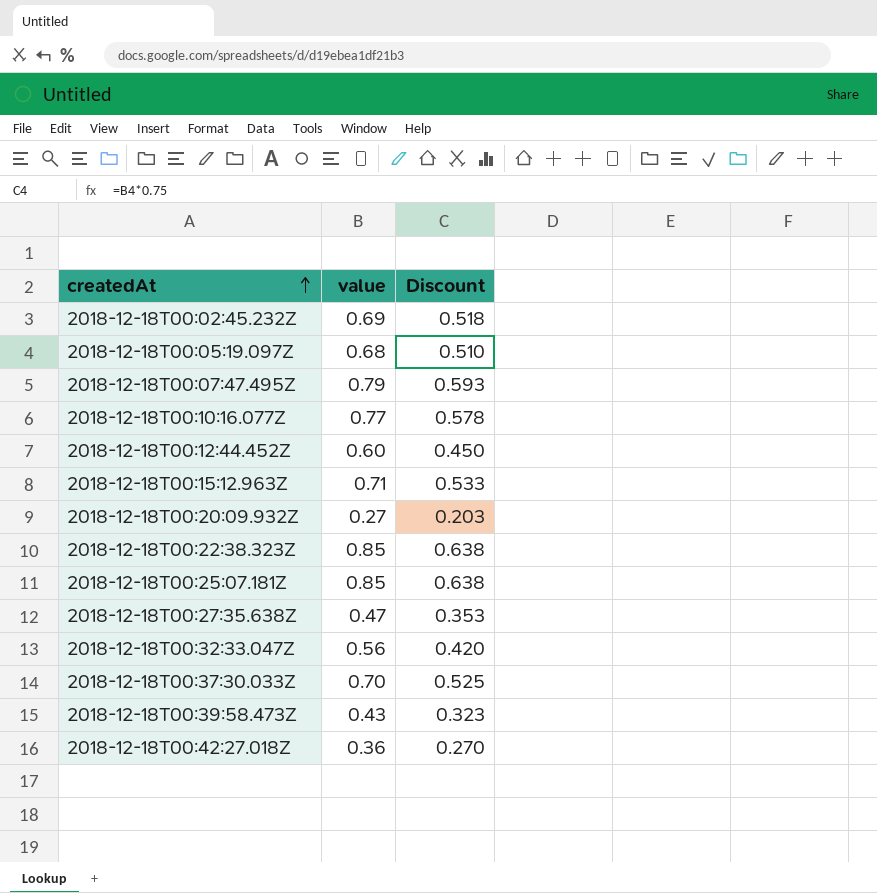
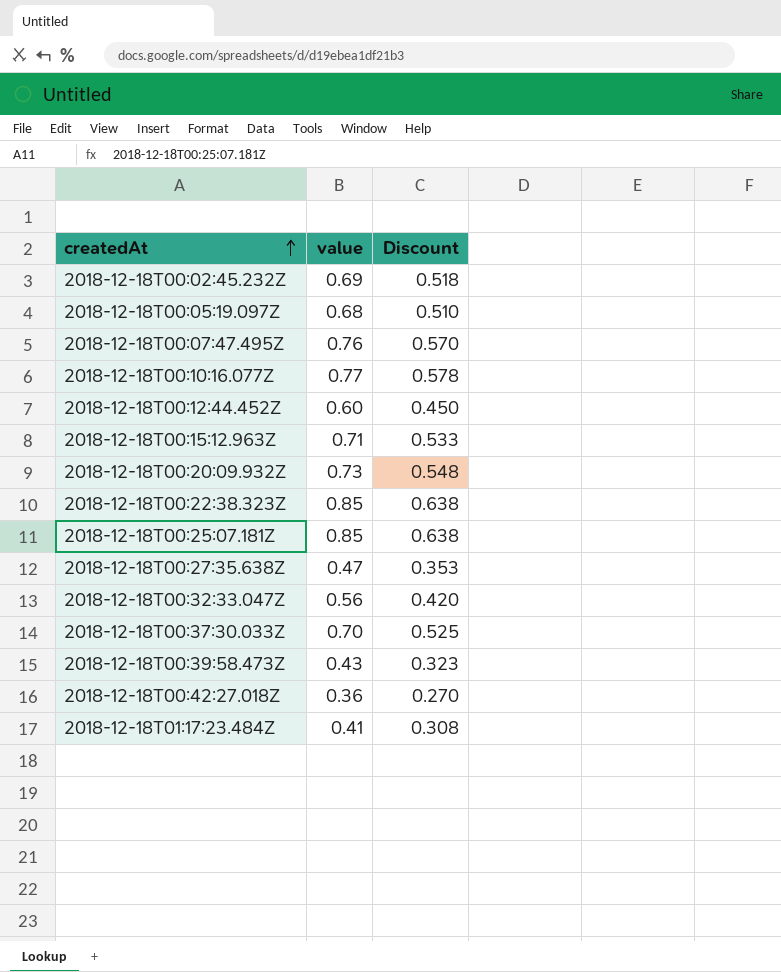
2018-12-18T00:07:47.495Z | value: 0.79 -> 0.76
2018-12-18T00:07:47.495Z | Discount: 0.593 -> 0.570
2018-12-18T00:20:09.932Z | value: 0.27 -> 0.73
2018-12-18T00:20:09.932Z | Discount: 0.203 -> 0.548
row 2018-12-18T01:17:23.484Z: none -> 0.41 | 0.308

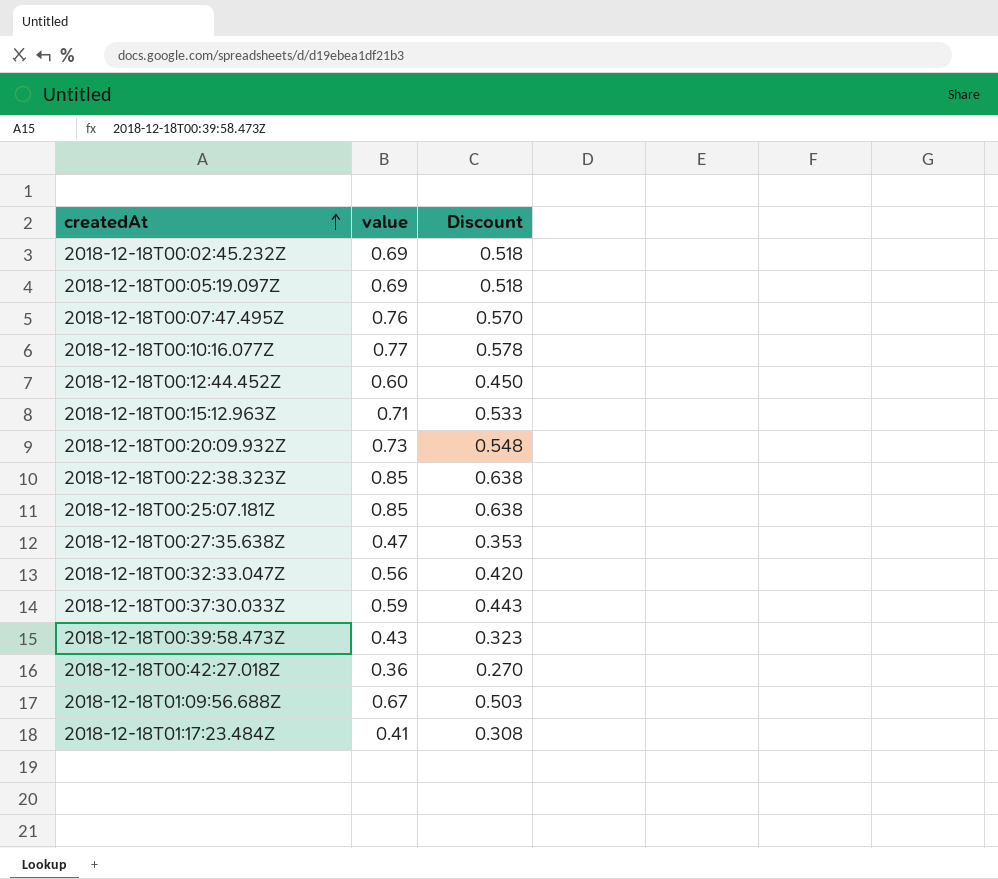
2018-12-18T00:05:19.097Z | value: 0.68 -> 0.69
2018-12-18T00:05:19.097Z | Discount: 0.510 -> 0.518
2018-12-18T00:37:30.033Z | value: 0.70 -> 0.59
2018-12-18T00:37:30.033Z | Discount: 0.525 -> 0.443
row 2018-12-18T01:09:56.688Z: none -> 0.67 | 0.503

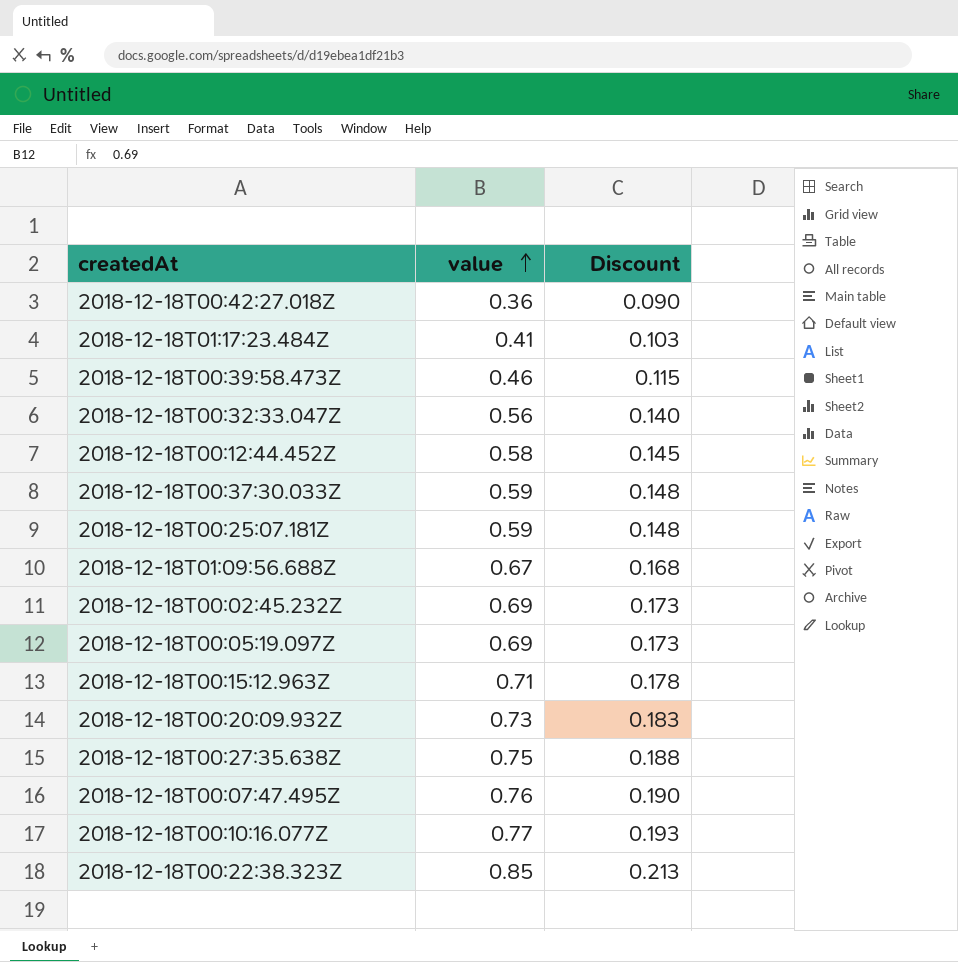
row order: createdAt ascending -> value ascending
column Discount | formula: [value] * 0.75 -> [value] * 0.25
2018-12-18T00:39:58.473Z | value: 0.43 -> 0.46
2018-12-18T00:12:44.452Z | value: 0.60 -> 0.58
2018-12-18T00:25:07.181Z | value: 0.85 -> 0.59
2018-12-18T00:27:35.638Z | value: 0.47 -> 0.75

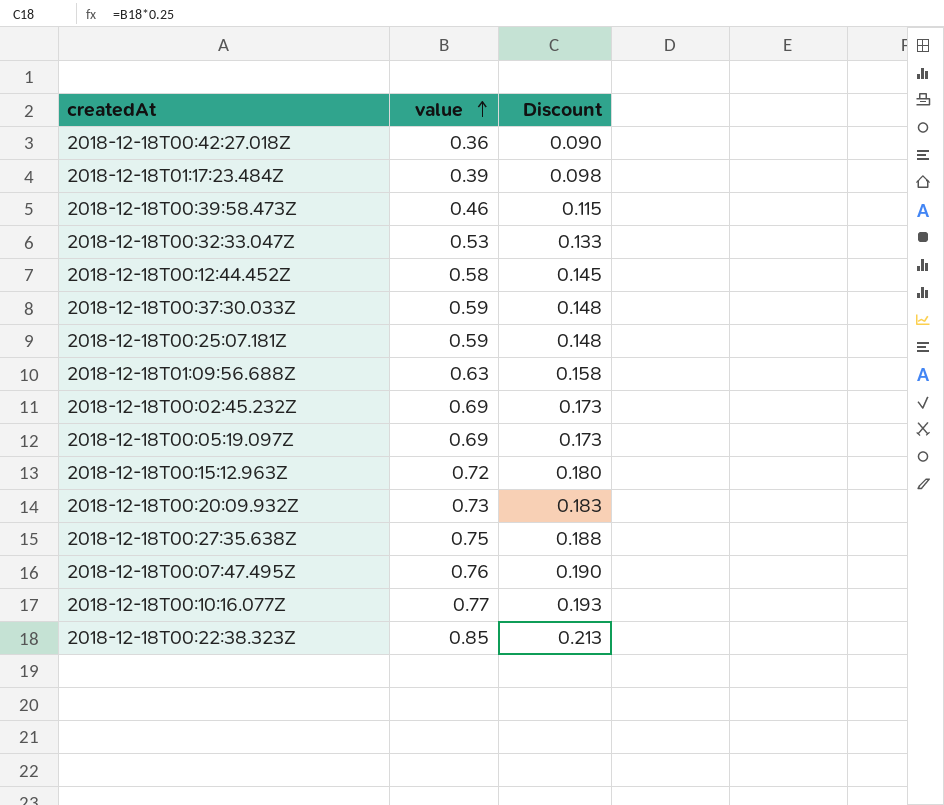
2018-12-18T01:17:23.484Z | value: 0.41 -> 0.39
2018-12-18T01:17:23.484Z | Discount: 0.103 -> 0.098
2018-12-18T00:32:33.047Z | value: 0.56 -> 0.53
2018-12-18T00:32:33.047Z | Discount: 0.140 -> 0.133
2018-12-18T01:09:56.688Z | value: 0.67 -> 0.63
2018-12-18T01:09:56.688Z | Discount: 0.168 -> 0.158
2018-12-18T00:15:12.963Z | value: 0.71 -> 0.72
2018-12-18T00:15:12.963Z | Discount: 0.178 -> 0.180

